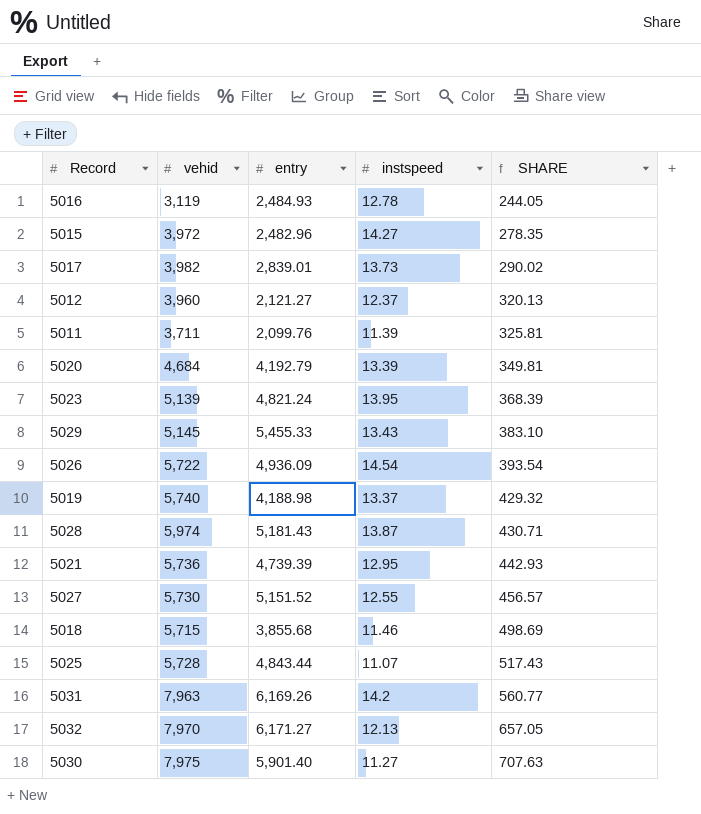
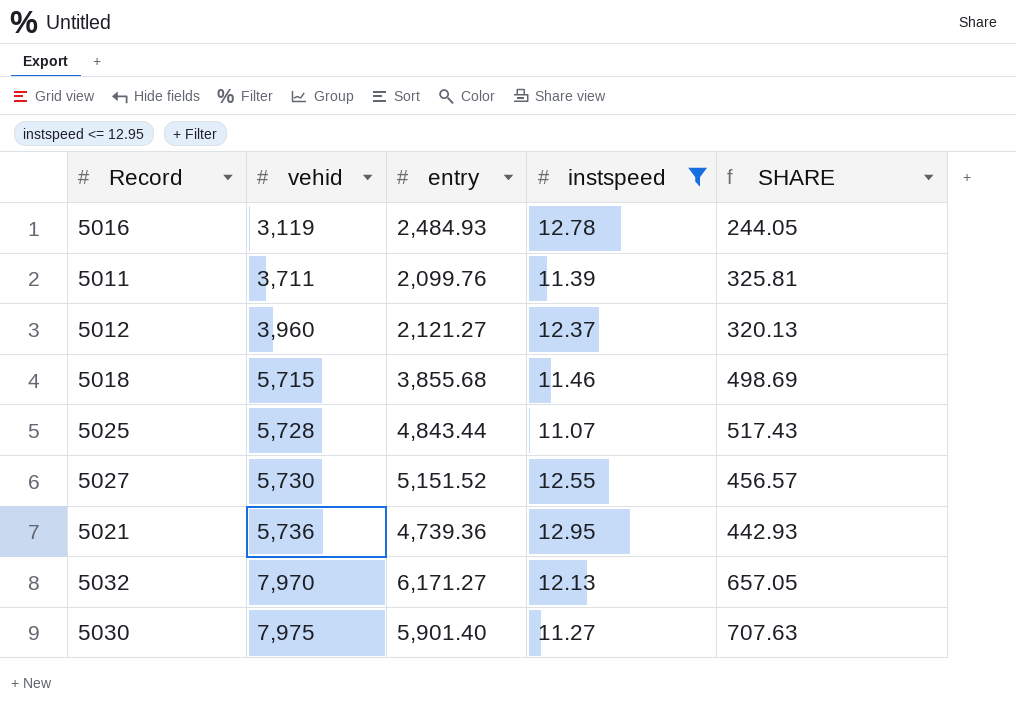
filter: none -> instspeed <= 12.95
row order: SHARE ascending -> vehid ascending
5021 | entry: 4,739.39 -> 4,739.36

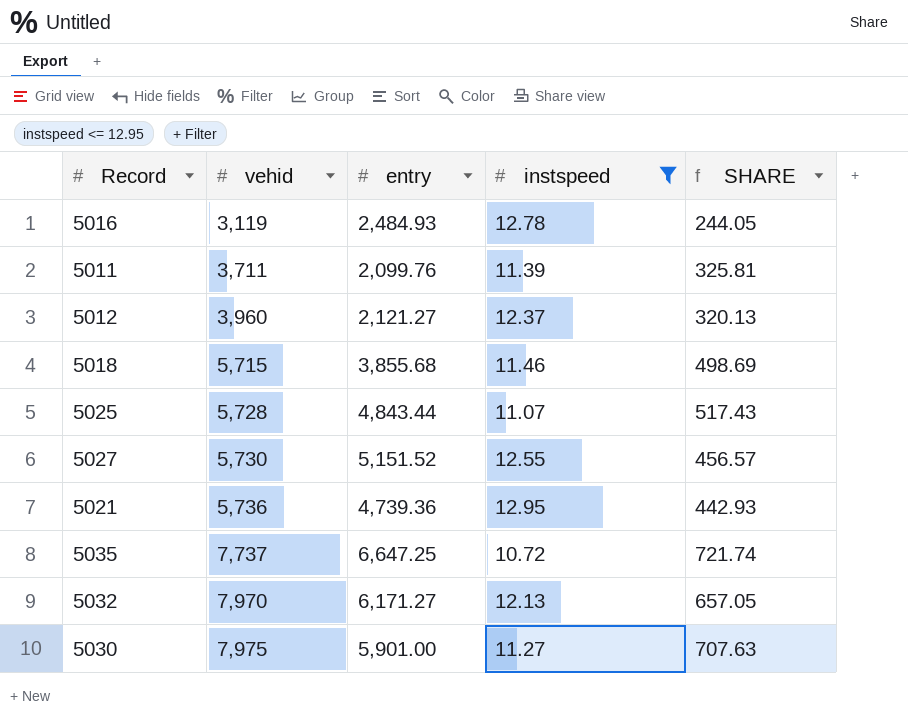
row 5035: none -> 7,737 | 6,647.25 | 10.72 | 721.74
5030 | entry: 5,901.40 -> 5,901.00

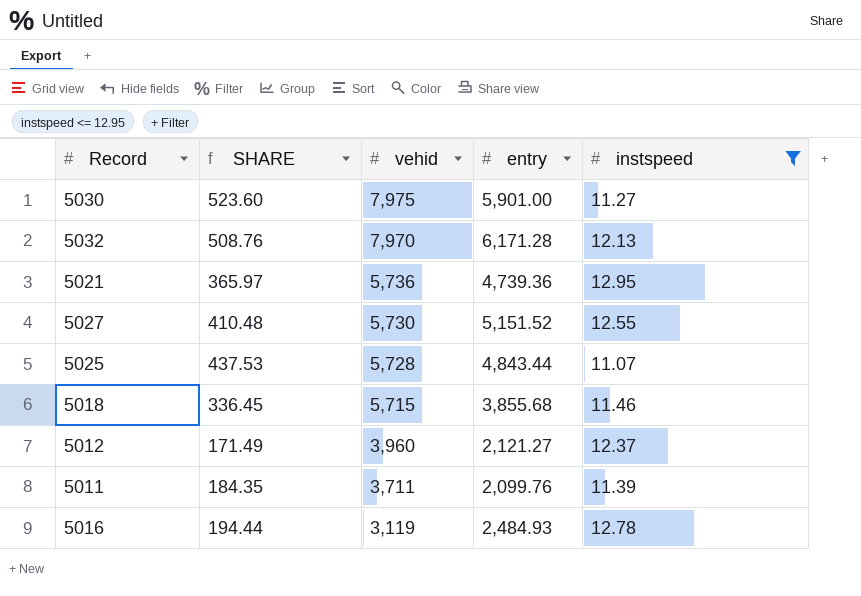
row order: vehid ascending -> vehid descending
column SHARE | formula: [vehid] / [instspeed] -> [entry] / [instspeed]
column SHARE | position: 5 -> 2
row 5035: 7,737 | 6,647.25 | 10.72 | 721.74 -> none
5032 | entry: 6,171.27 -> 6,171.28

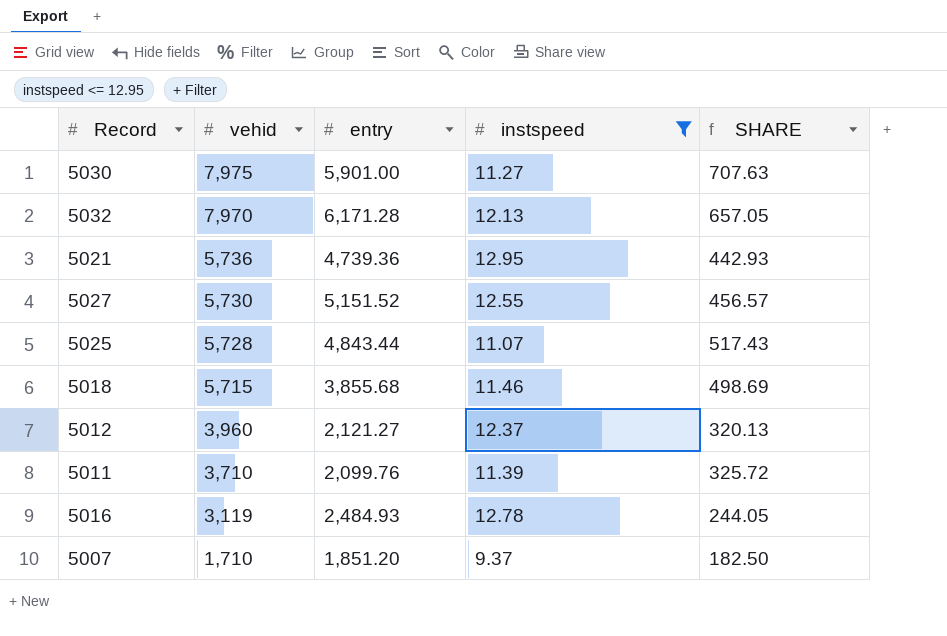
column SHARE | formula: [entry] / [instspeed] -> [vehid] / [instspeed]
column SHARE | position: 2 -> 5
5011 | vehid: 3,711 -> 3,710
row 5007: none -> 1,710 | 1,851.20 | 9.37 | 182.50

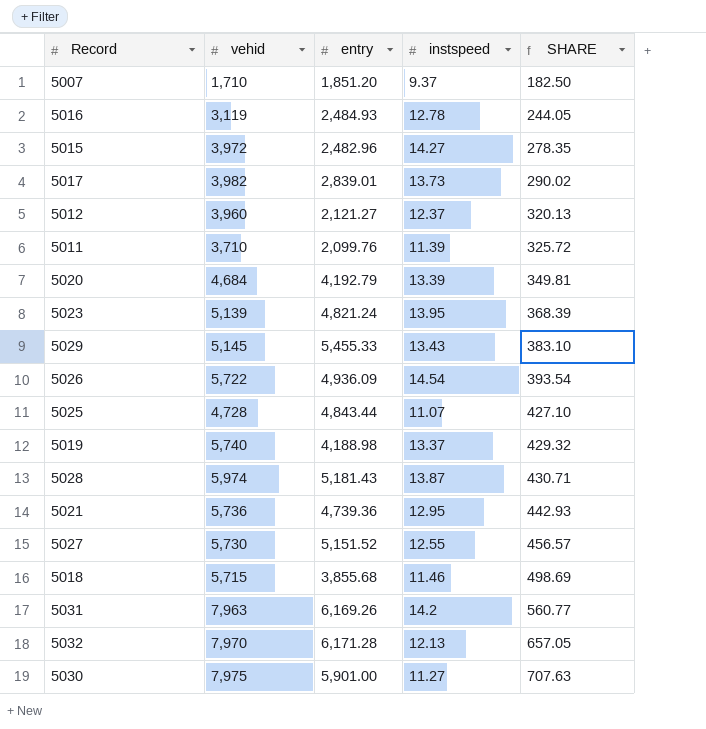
filter: instspeed <= 12.95 -> none
row order: vehid descending -> SHARE ascending
5025 | vehid: 5,728 -> 4,728
5025 | SHARE: 517.43 -> 427.10

